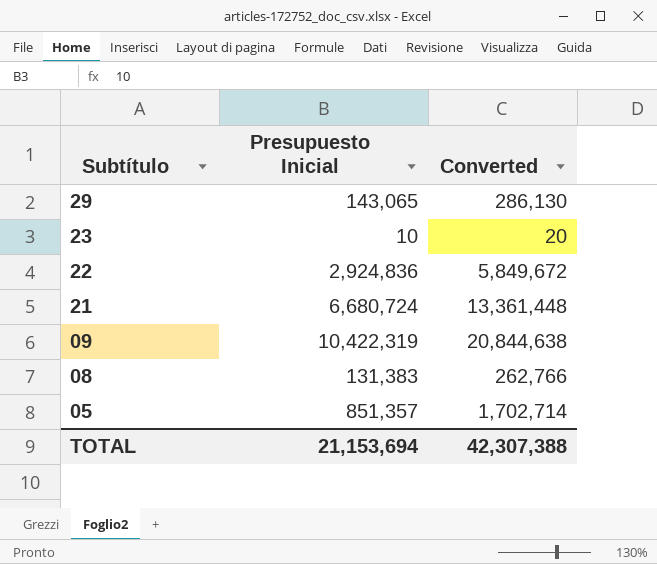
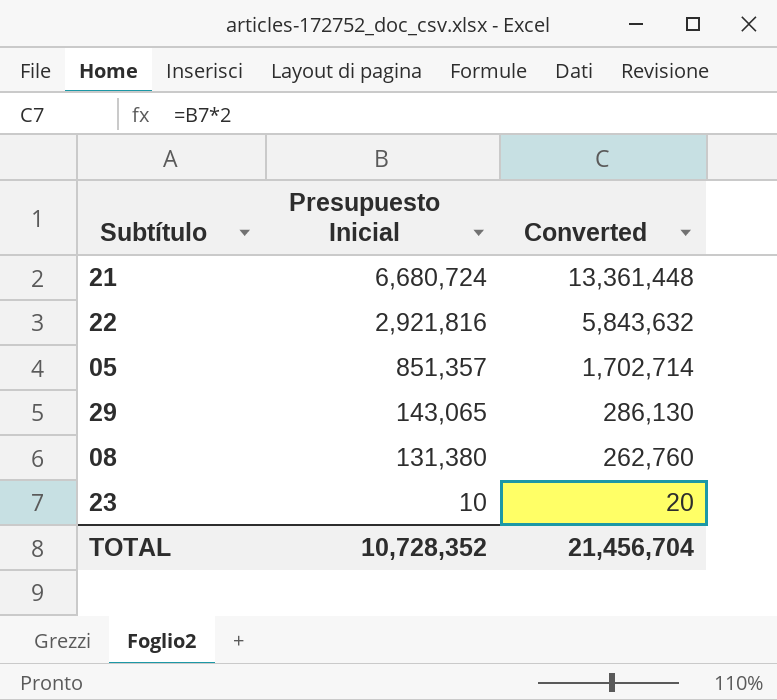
row order: Subtítulo descending -> Presupuesto Inicial descending
row 09: 10,422,319 | 20,844,638 -> none
22 | Presupuesto Inicial: 2,924,836 -> 2,921,816
22 | Converted: 5,849,672 -> 5,843,632
08 | Presupuesto Inicial: 131,383 -> 131,380
08 | Converted: 262,766 -> 262,760
TOTAL | Presupuesto Inicial: 21,153,694 -> 10,728,352
TOTAL | Converted: 42,307,388 -> 21,456,704

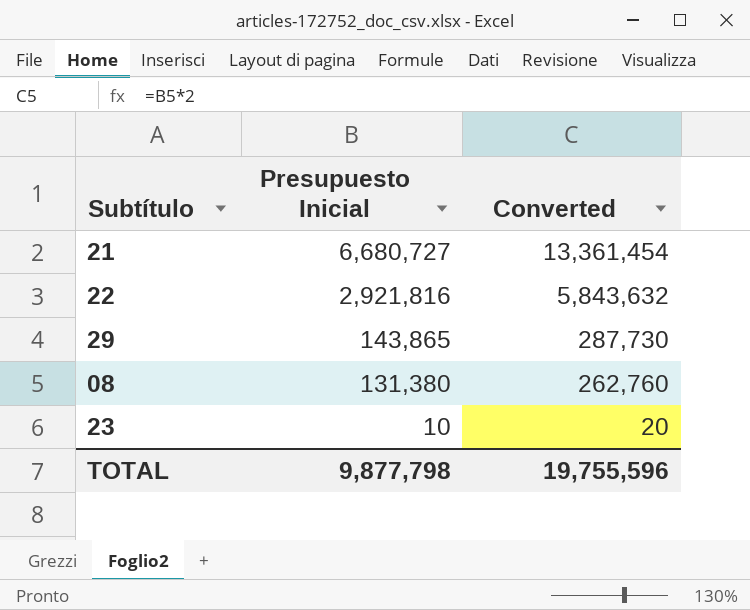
row 05: 851,357 | 1,702,714 -> none
21 | Presupuesto Inicial: 6,680,724 -> 6,680,727
21 | Converted: 13,361,448 -> 13,361,454
29 | Presupuesto Inicial: 143,065 -> 143,865
29 | Converted: 286,130 -> 287,730
TOTAL | Presupuesto Inicial: 10,728,352 -> 9,877,798
TOTAL | Converted: 21,456,704 -> 19,755,596

